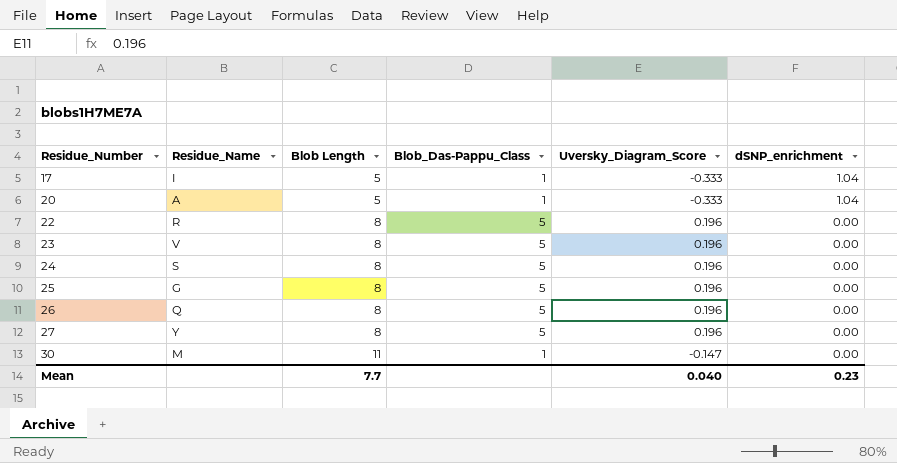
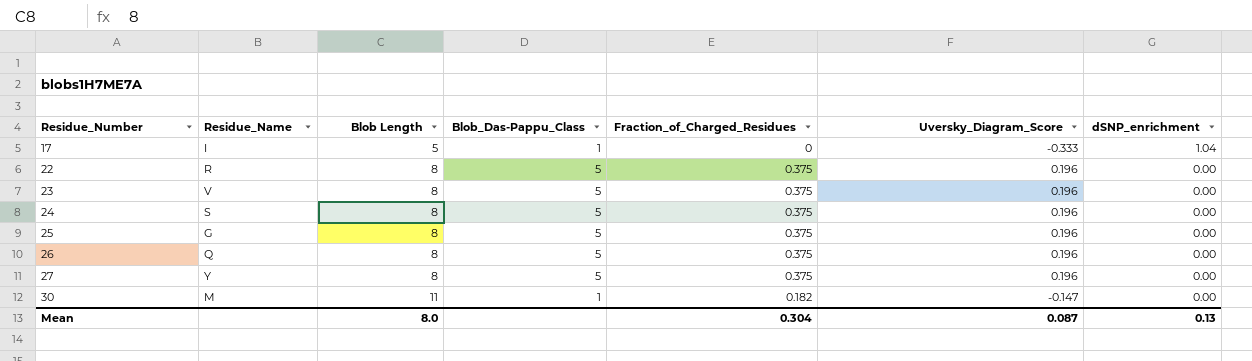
column Fraction_of_Charged_Residues | position: none -> 5
row 20: A | 5 | 1 | -0.333 | 1.04 -> none
Mean | Blob Length: 7.7 -> 8.0
Mean | Uversky_Diagram_Score: 0.040 -> 0.087
Mean | dSNP_enrichment: 0.23 -> 0.13

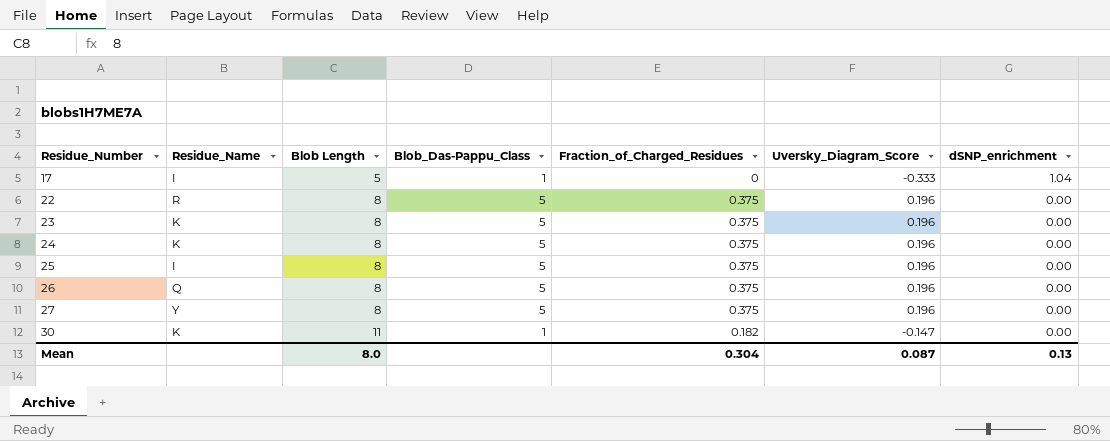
23 | Residue_Name: V -> K
24 | Residue_Name: S -> K
25 | Residue_Name: G -> I
30 | Residue_Name: M -> K

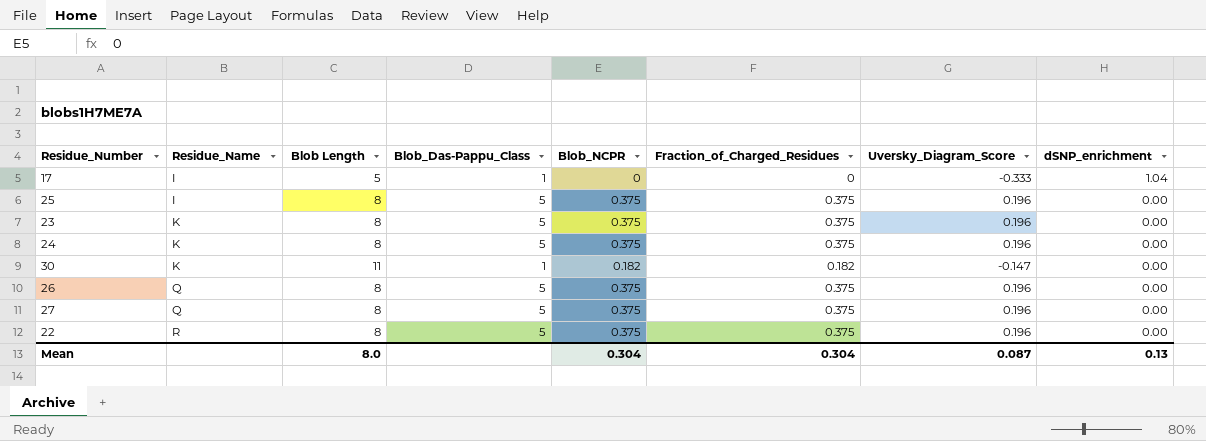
row order: Residue_Number ascending -> Residue_Name ascending
column Blob_NCPR | position: none -> 5
27 | Residue_Name: Y -> Q

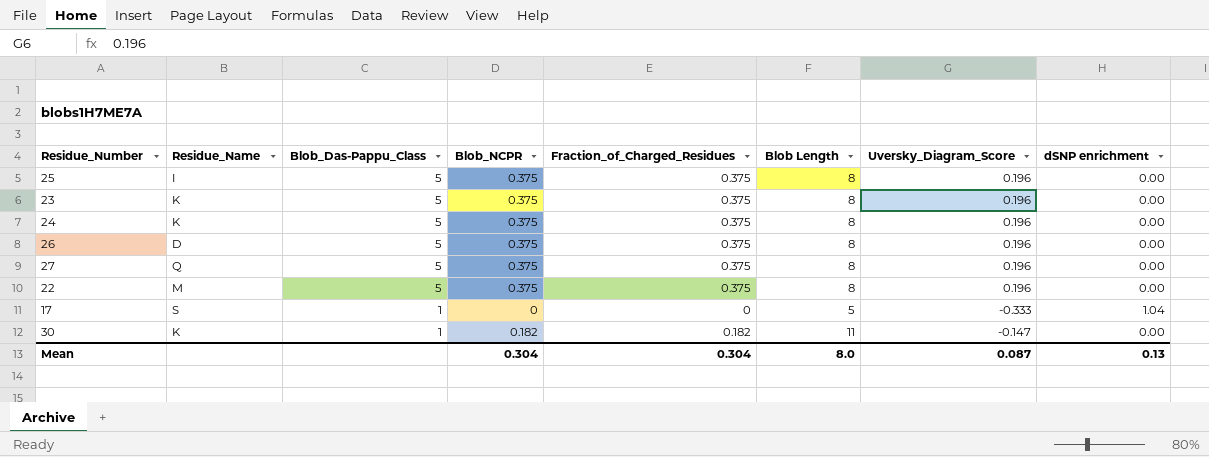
row order: Residue_Name ascending -> Blob_Das-Pappu_Class descending
column Blob Length | position: 3 -> 6
column name: dSNP_enrichment -> dSNP enrichment
26 | Residue_Name: Q -> D
22 | Residue_Name: R -> M
17 | Residue_Name: I -> S

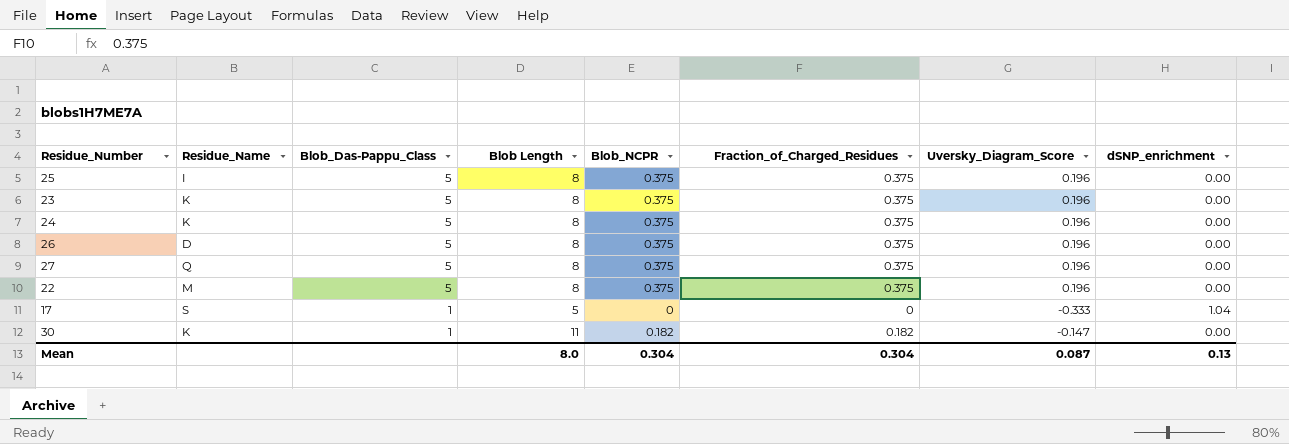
column Blob Length | position: 6 -> 4
column name: dSNP enrichment -> dSNP_enrichment

